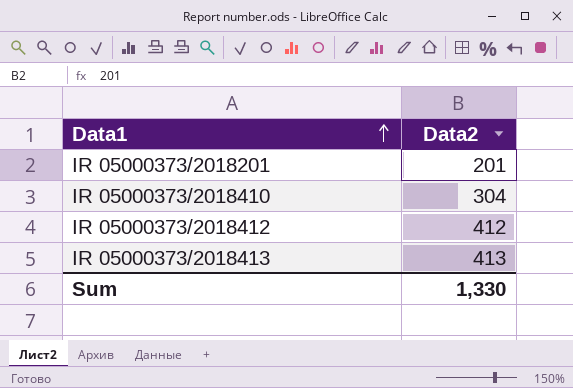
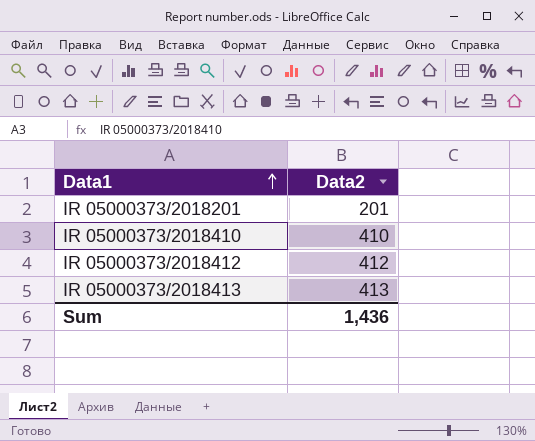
IR 05000373/2018410 | Data2: 304 -> 410
Sum | Data2: 1,330 -> 1,436

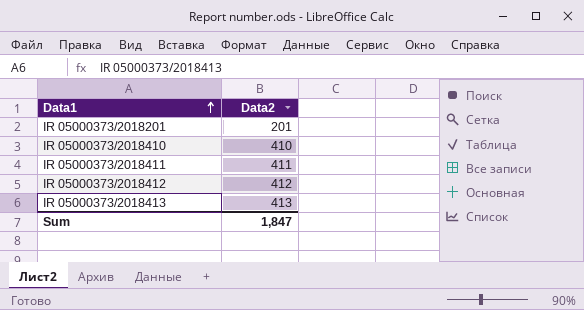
row IR 05000373/2018411: none -> 411
Sum | Data2: 1,436 -> 1,847

